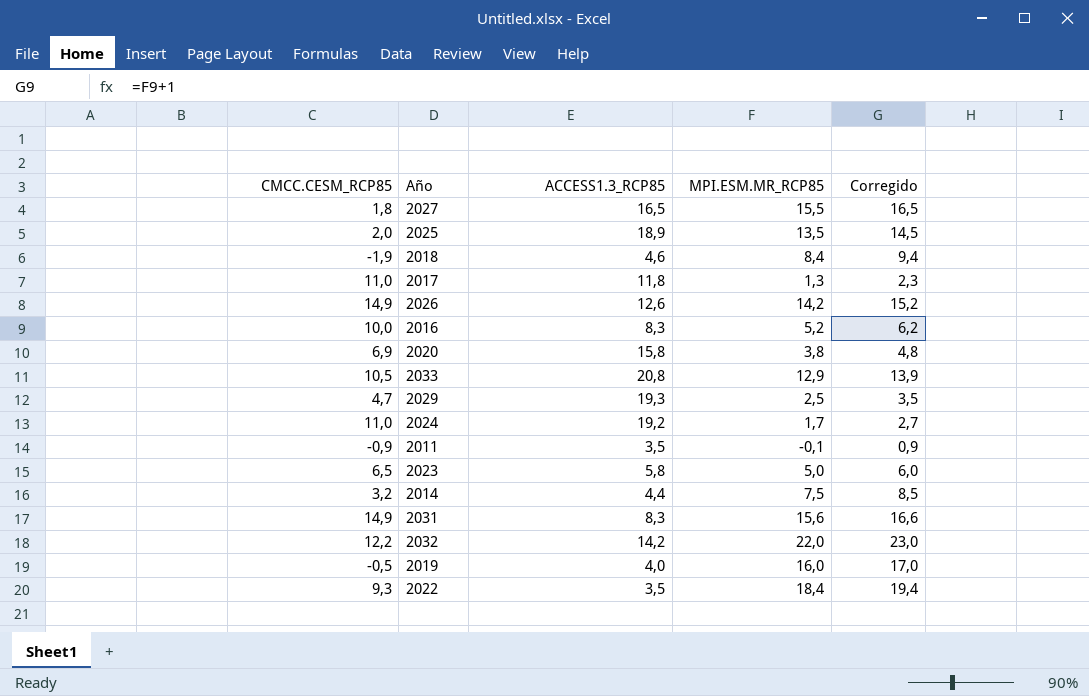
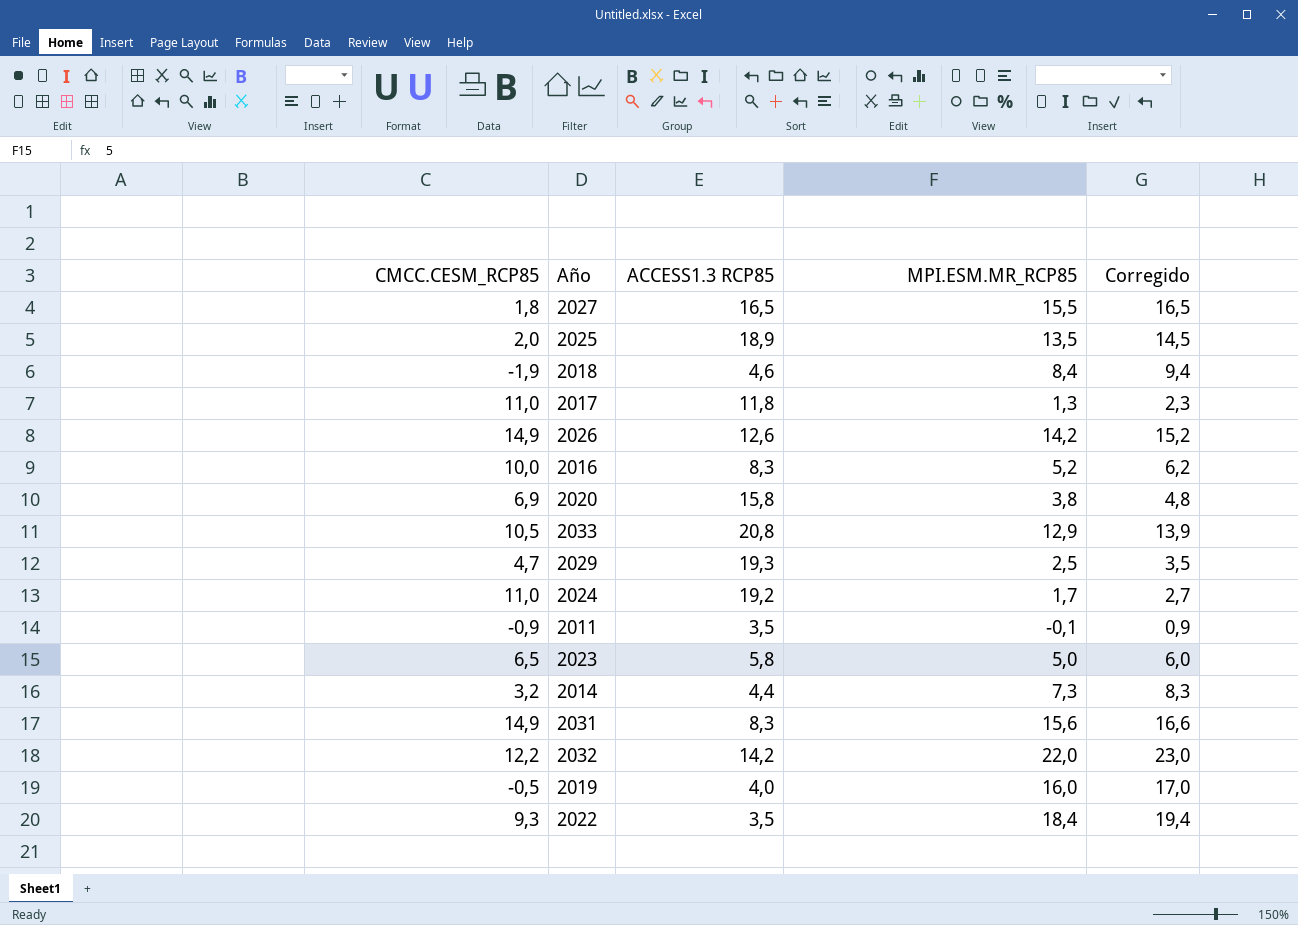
column name: ACCESS1.3_RCP85 -> ACCESS1.3 RCP85
2014 | MPI.ESM.MR_RCP85: 7,5 -> 7,3
2014 | Corregido: 8,5 -> 8,3

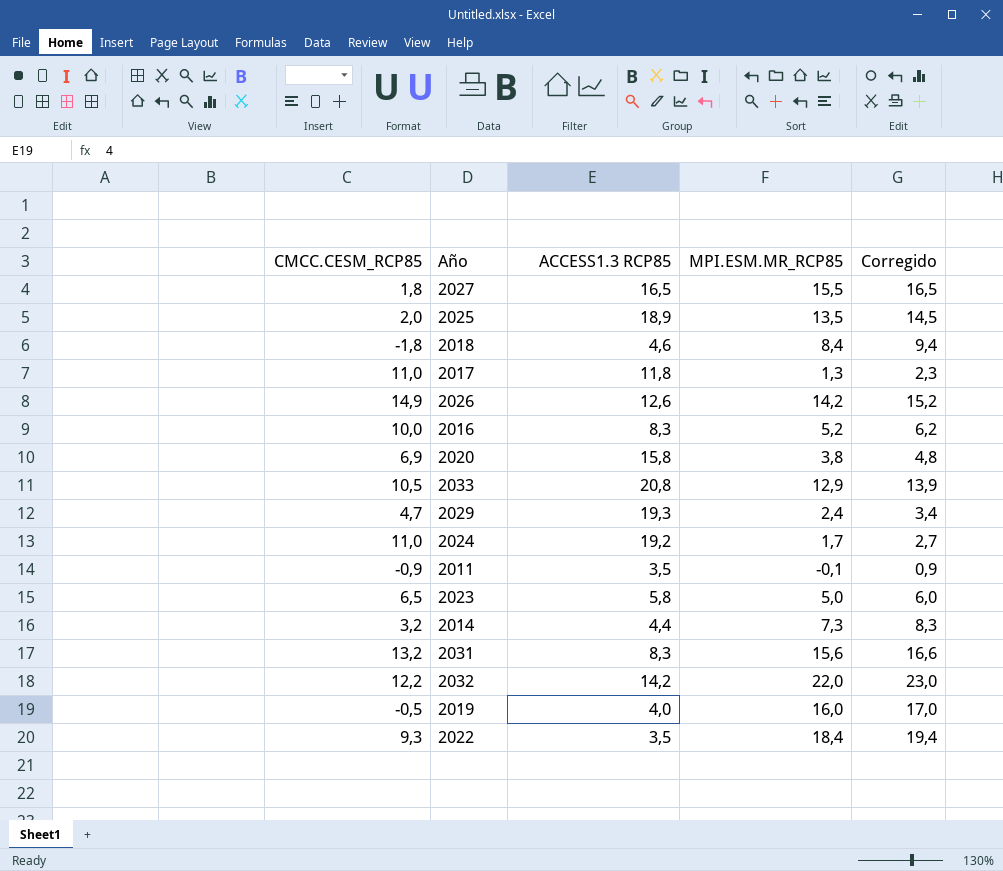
2018 | CMCC.CESM_RCP85: -1,9 -> -1,8
2029 | MPI.ESM.MR_RCP85: 2,5 -> 2,4
2029 | Corregido: 3,5 -> 3,4
2031 | CMCC.CESM_RCP85: 14,9 -> 13,2

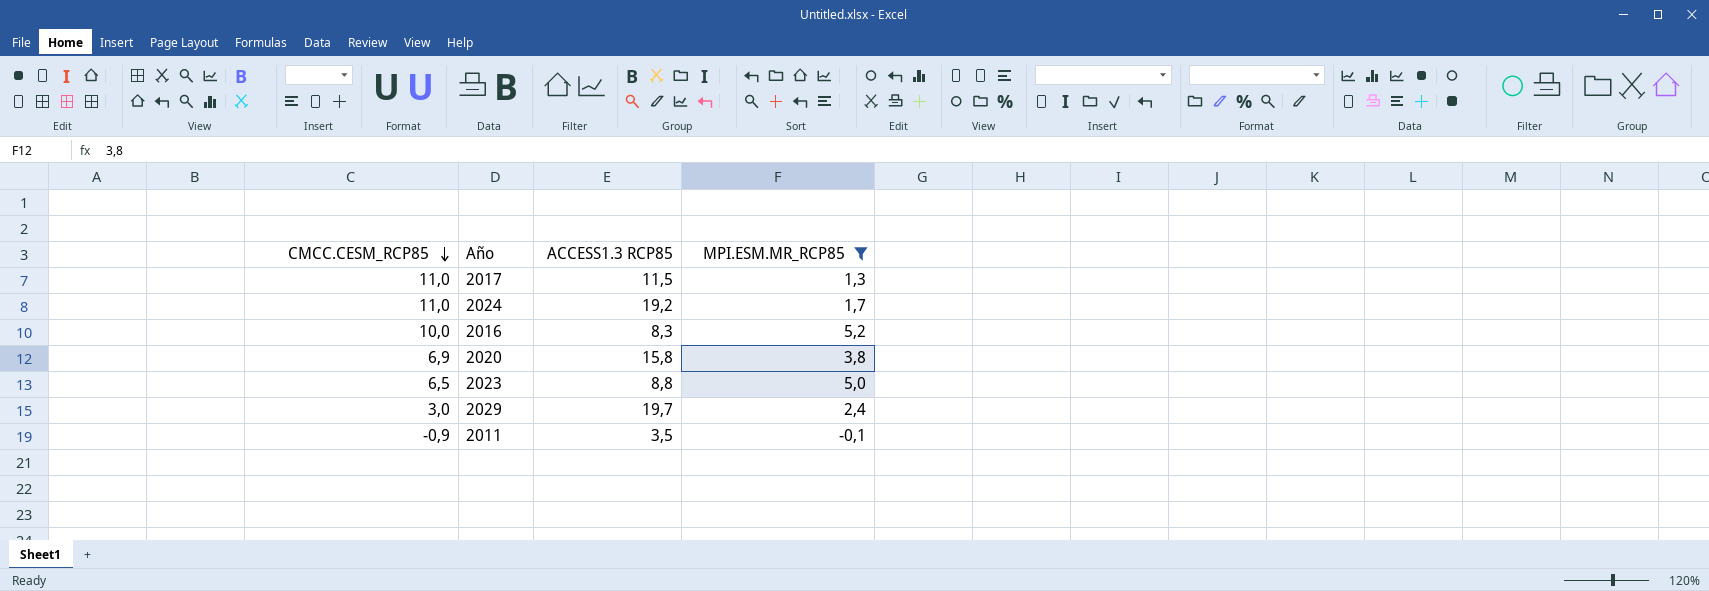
filter: none -> MPI.ESM.MR_RCP85 <= 5,2
row order: none -> CMCC.CESM_RCP85 descending
column Corregido | formula: [MPI.ESM.MR_RCP85] + 1 -> none
2017 | ACCESS1.3 RCP85: 11,8 -> 11,5
2023 | ACCESS1.3 RCP85: 5,8 -> 8,8
2029 | CMCC.CESM_RCP85: 4,7 -> 3,0
2029 | ACCESS1.3 RCP85: 19,3 -> 19,7

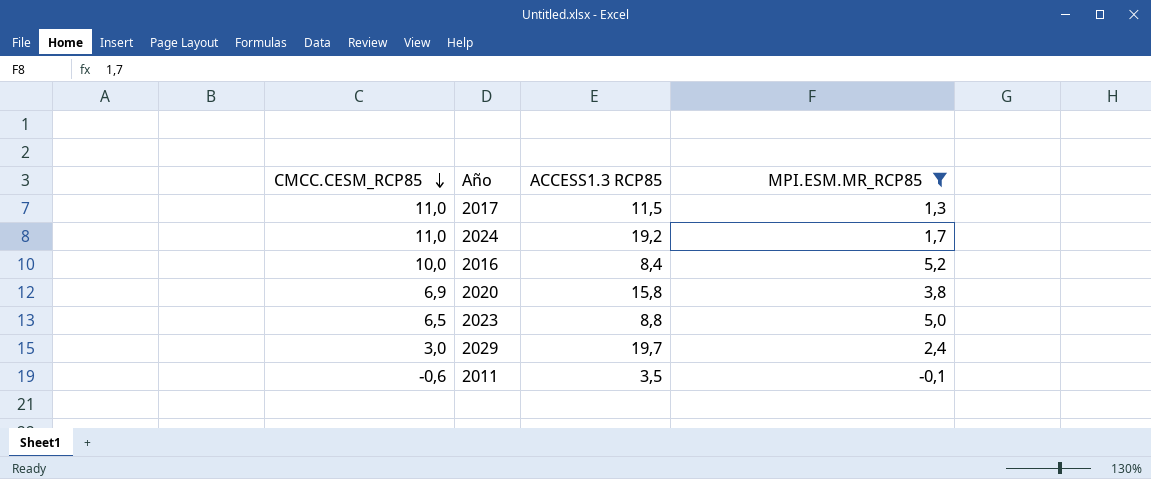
2016 | ACCESS1.3 RCP85: 8,3 -> 8,4
2011 | CMCC.CESM_RCP85: -0,9 -> -0,6

